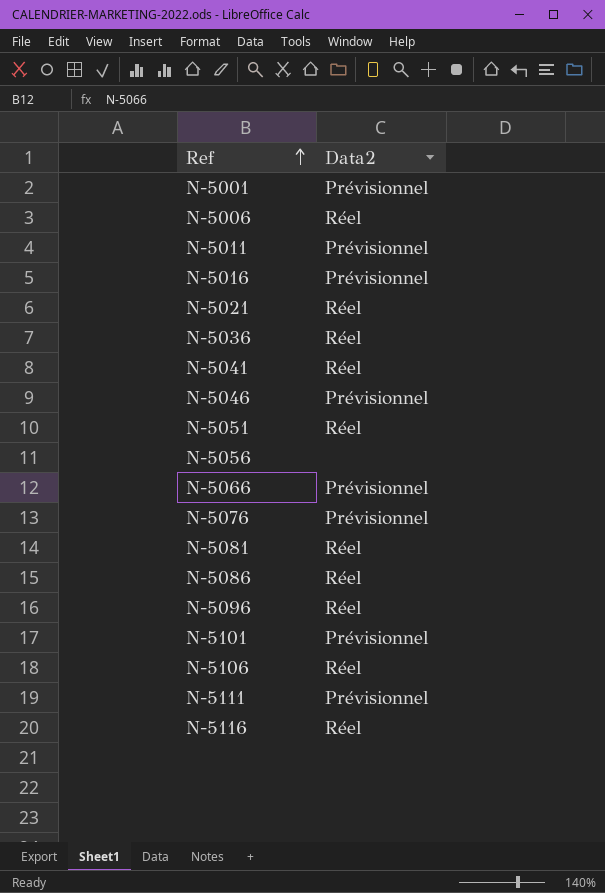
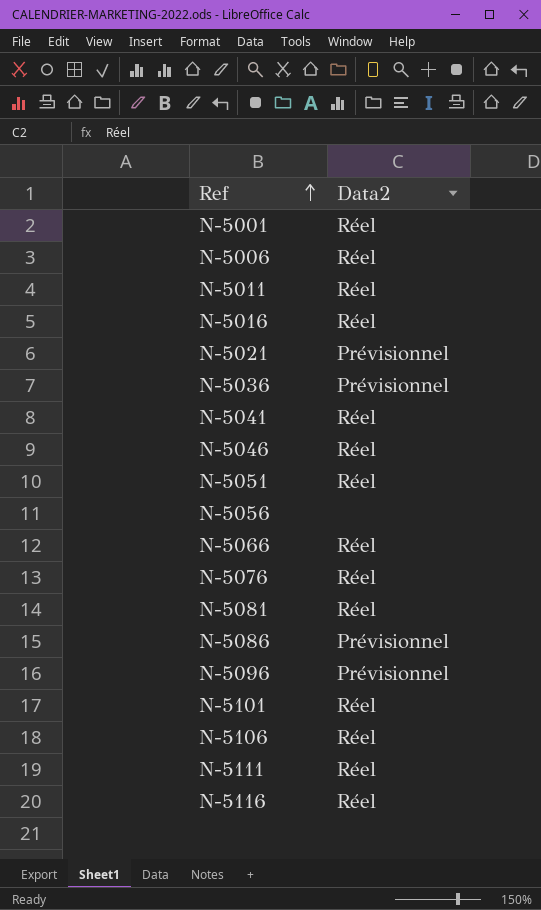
N-5001 | Data2: Prévisionnel -> Réel
N-5011 | Data2: Prévisionnel -> Réel
N-5016 | Data2: Prévisionnel -> Réel
N-5021 | Data2: Réel -> Prévisionnel
N-5036 | Data2: Réel -> Prévisionnel
N-5046 | Data2: Prévisionnel -> Réel
N-5066 | Data2: Prévisionnel -> Réel
N-5076 | Data2: Prévisionnel -> Réel
N-5086 | Data2: Réel -> Prévisionnel
N-5096 | Data2: Réel -> Prévisionnel
N-5101 | Data2: Prévisionnel -> Réel
N-5111 | Data2: Prévisionnel -> Réel

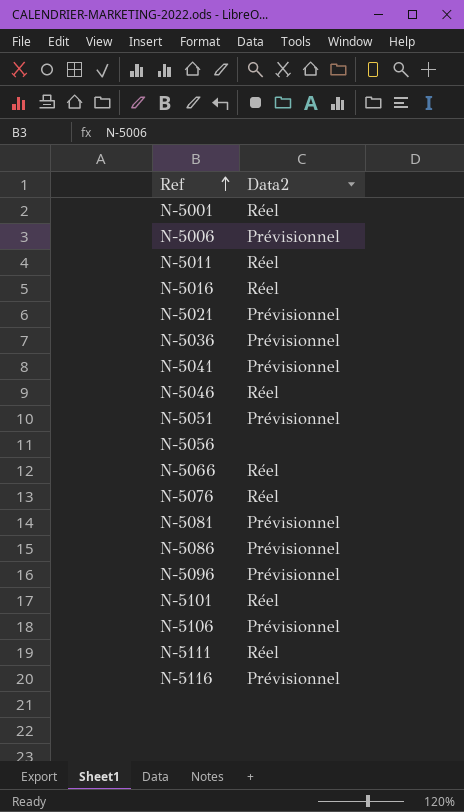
N-5006 | Data2: Réel -> Prévisionnel
N-5041 | Data2: Réel -> Prévisionnel
N-5051 | Data2: Réel -> Prévisionnel
N-5081 | Data2: Réel -> Prévisionnel
N-5106 | Data2: Réel -> Prévisionnel
N-5116 | Data2: Réel -> Prévisionnel

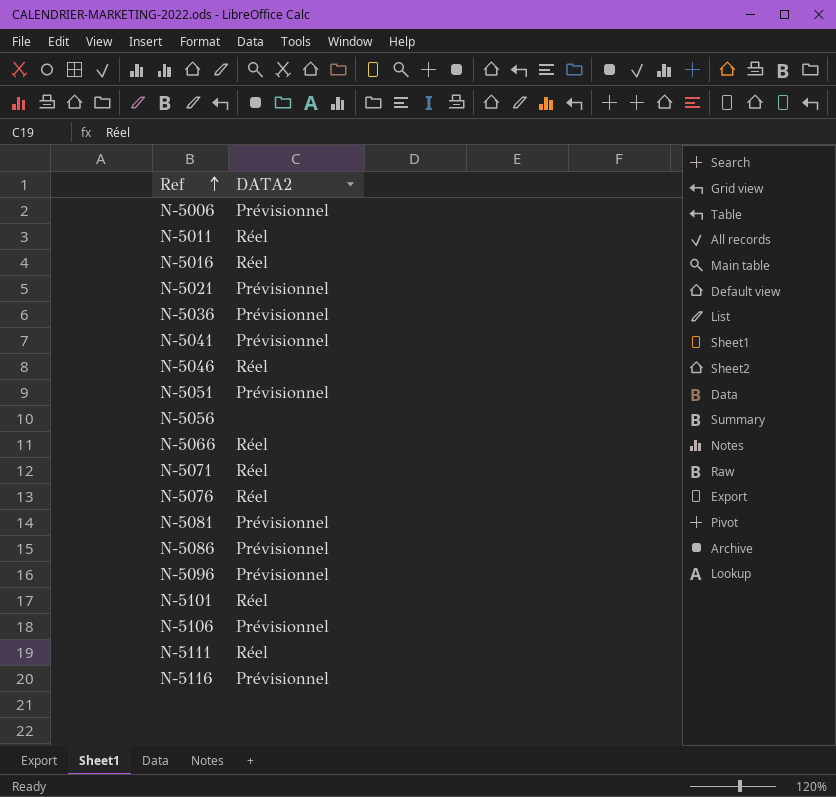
column name: Data2 -> DATA2
row N-5001: Réel -> none
row N-5071: none -> Réel

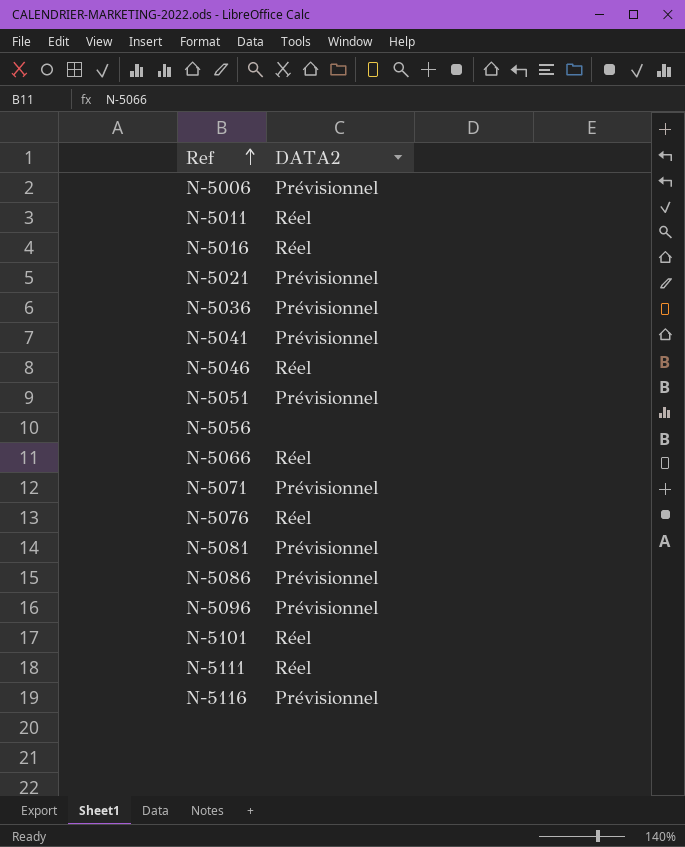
row N-5106: Prévisionnel -> none
N-5071 | DATA2: Réel -> Prévisionnel

